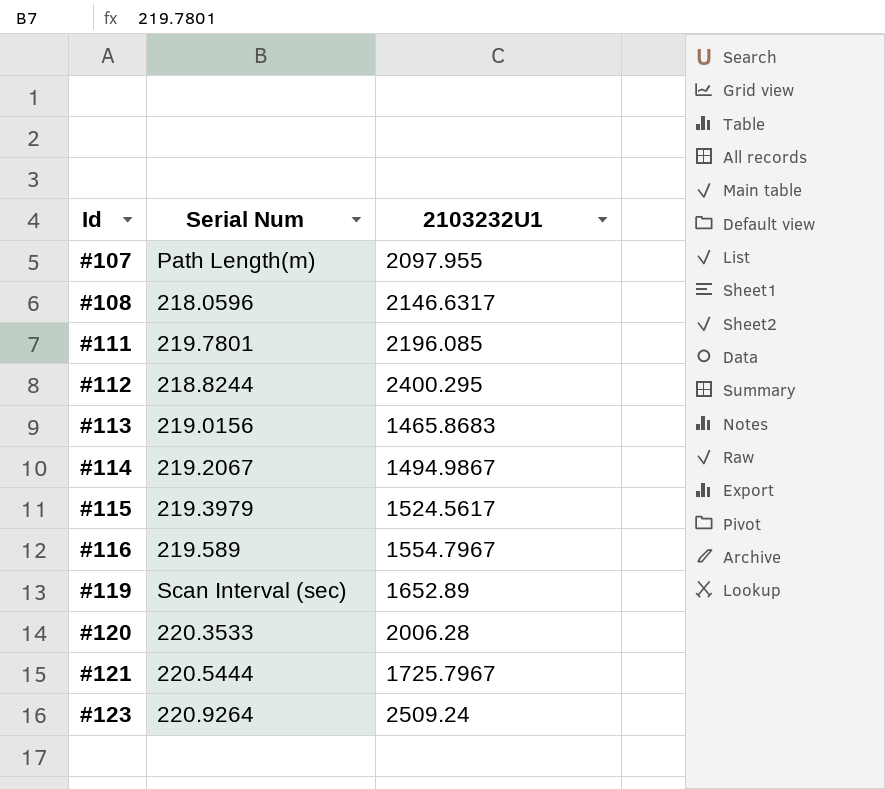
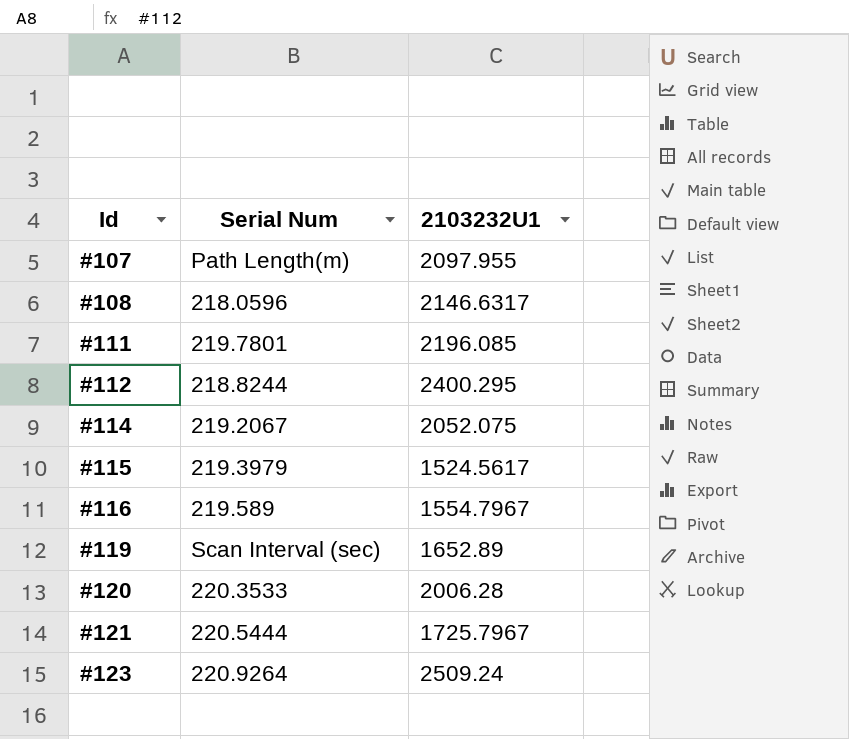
row #113: 219.0156 | 1465.8683 -> none
#114 | 2103232U1: 1494.9867 -> 2052.075

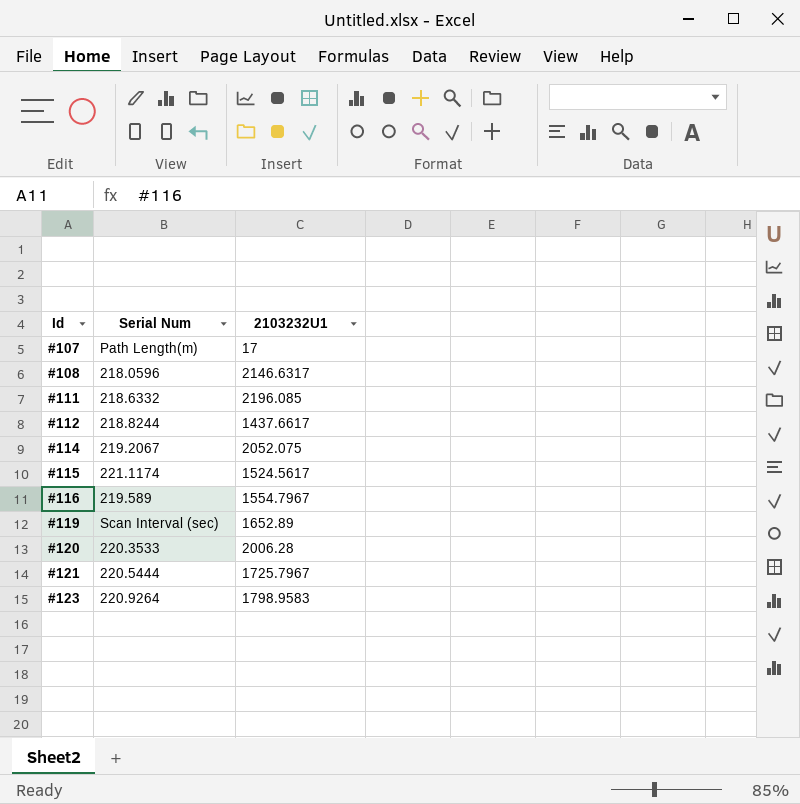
#107 | 2103232U1: 2097.955 -> 17
#111 | Serial Num: 219.7801 -> 218.6332
#112 | 2103232U1: 2400.295 -> 1437.6617
#115 | Serial Num: 219.3979 -> 221.1174
#123 | 2103232U1: 2509.24 -> 1798.9583

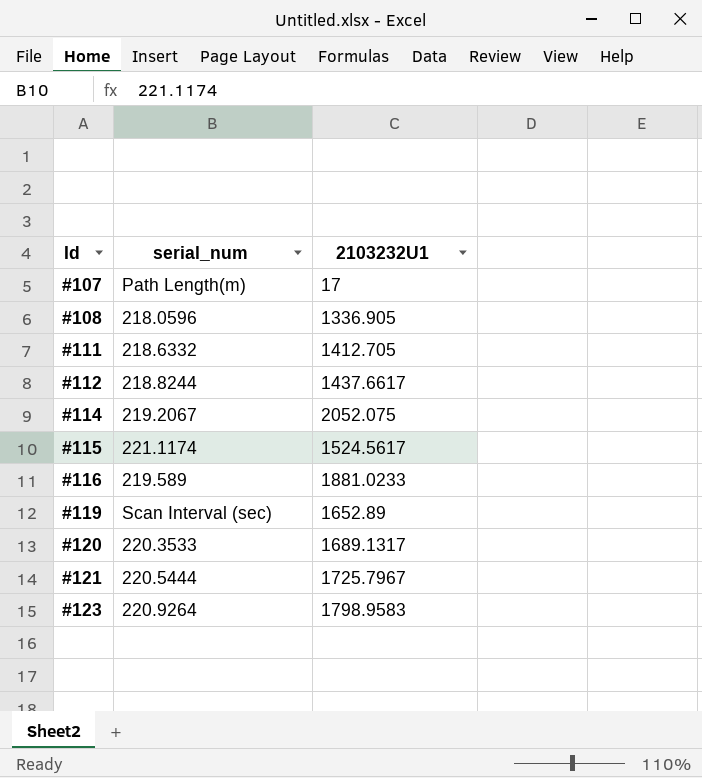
column name: Serial Num -> serial_num
#108 | 2103232U1: 2146.6317 -> 1336.905
#111 | 2103232U1: 2196.085 -> 1412.705
#116 | 2103232U1: 1554.7967 -> 1881.0233
#120 | 2103232U1: 2006.28 -> 1689.1317

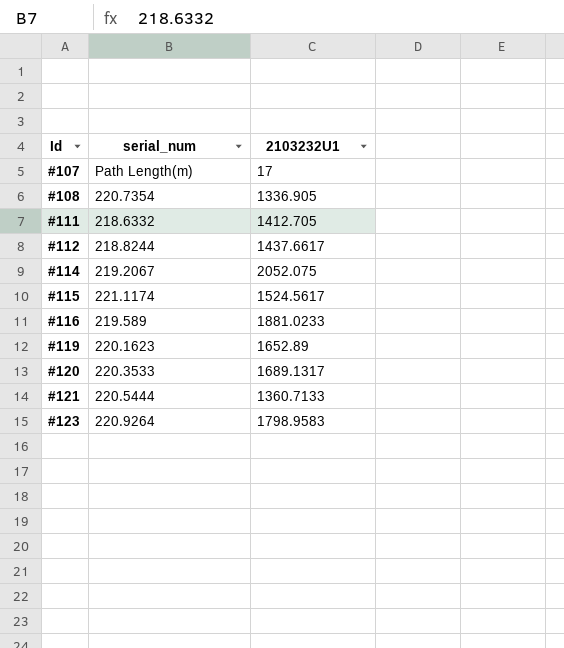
#108 | serial_num: 218.0596 -> 220.7354
#119 | serial_num: Scan Interval (sec) -> 220.1623
#121 | 2103232U1: 1725.7967 -> 1360.7133

